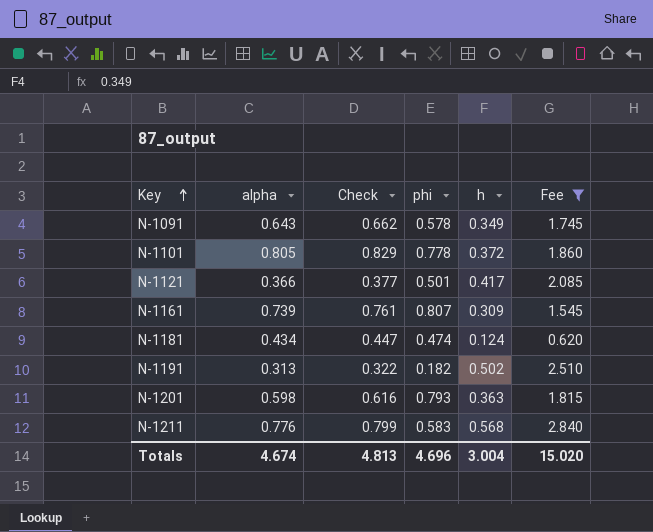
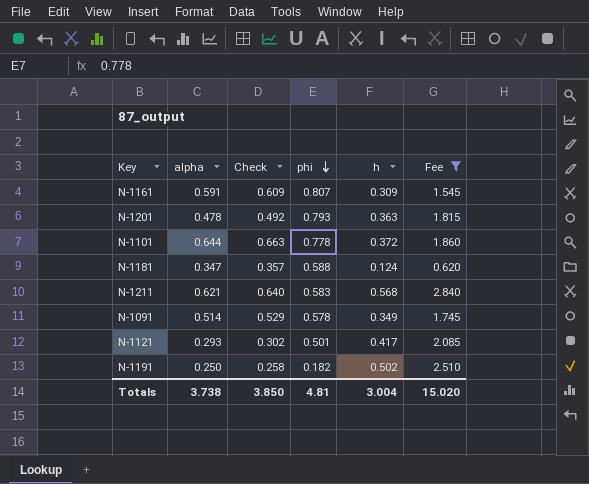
row order: Key ascending -> phi descending
N-1161 | alpha: 0.739 -> 0.591
N-1161 | Check: 0.761 -> 0.609
N-1201 | alpha: 0.598 -> 0.478
N-1201 | Check: 0.616 -> 0.492
N-1101 | alpha: 0.805 -> 0.644
N-1101 | Check: 0.829 -> 0.663
N-1181 | alpha: 0.434 -> 0.347
N-1181 | Check: 0.447 -> 0.357
N-1181 | phi: 0.474 -> 0.588
N-1211 | alpha: 0.776 -> 0.621
N-1211 | Check: 0.799 -> 0.640
N-1091 | alpha: 0.643 -> 0.514
N-1091 | Check: 0.662 -> 0.529
N-1121 | alpha: 0.366 -> 0.293
N-1121 | Check: 0.377 -> 0.302
N-1191 | alpha: 0.313 -> 0.250
N-1191 | Check: 0.322 -> 0.258
Totals | alpha: 4.674 -> 3.738
Totals | Check: 4.813 -> 3.850
Totals | phi: 4.696 -> 4.81

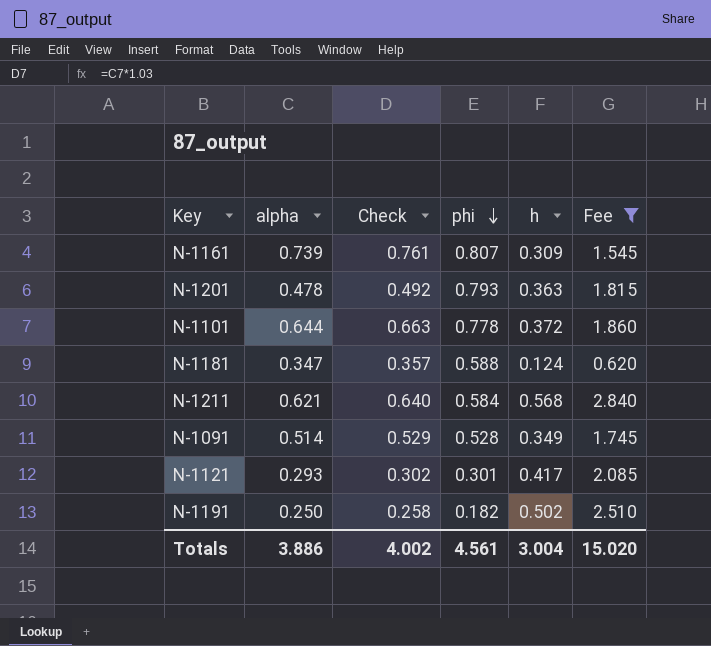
N-1161 | alpha: 0.591 -> 0.739
N-1161 | Check: 0.609 -> 0.761
N-1211 | phi: 0.583 -> 0.584
N-1091 | phi: 0.578 -> 0.528
N-1121 | phi: 0.501 -> 0.301
Totals | alpha: 3.738 -> 3.886
Totals | Check: 3.850 -> 4.002
Totals | phi: 4.81 -> 4.561

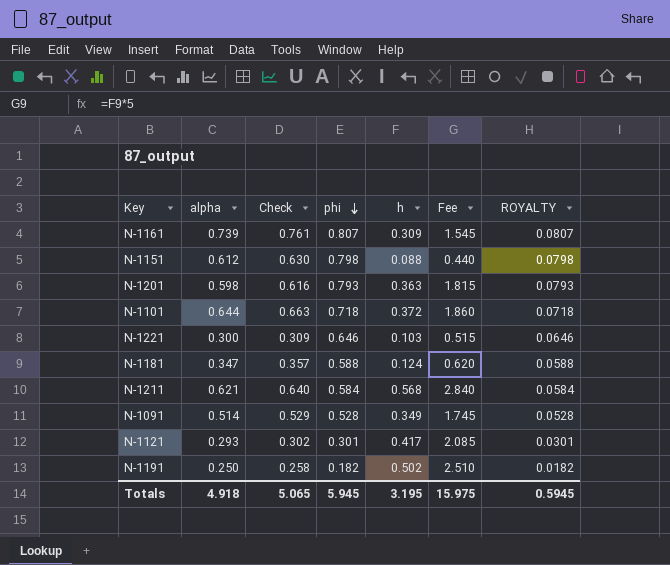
filter: Fee >= 0.620 -> none
column ROYALTY | formula: none -> [phi] * 0.1
N-1201 | alpha: 0.478 -> 0.598
N-1201 | Check: 0.492 -> 0.616
N-1101 | phi: 0.778 -> 0.718
Totals | alpha: 3.886 -> 4.918
Totals | Check: 4.002 -> 5.065
Totals | phi: 4.561 -> 5.945
Totals | h: 3.004 -> 3.195
Totals | Fee: 15.020 -> 15.975

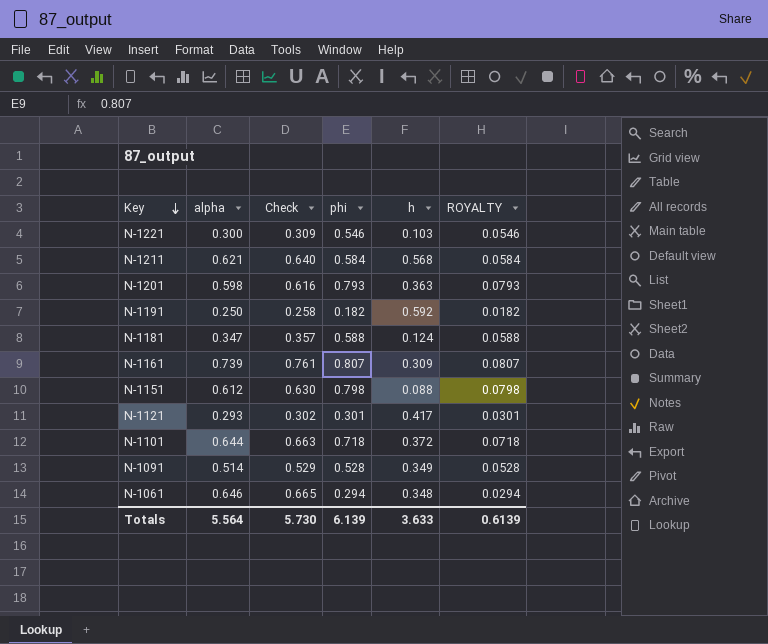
row order: phi descending -> Key descending
column Fee | formula: [h] * 5 -> none
N-1221 | phi: 0.646 -> 0.546
N-1221 | ROYALTY: 0.0646 -> 0.0546
N-1191 | h: 0.502 -> 0.592
row N-1061: none -> 0.646 | 0.665 | 0.294 | 0.348 | 0.0294
Totals | alpha: 4.918 -> 5.564
Totals | Check: 5.065 -> 5.730
Totals | phi: 5.945 -> 6.139
Totals | h: 3.195 -> 3.633
Totals | ROYALTY: 0.5945 -> 0.6139

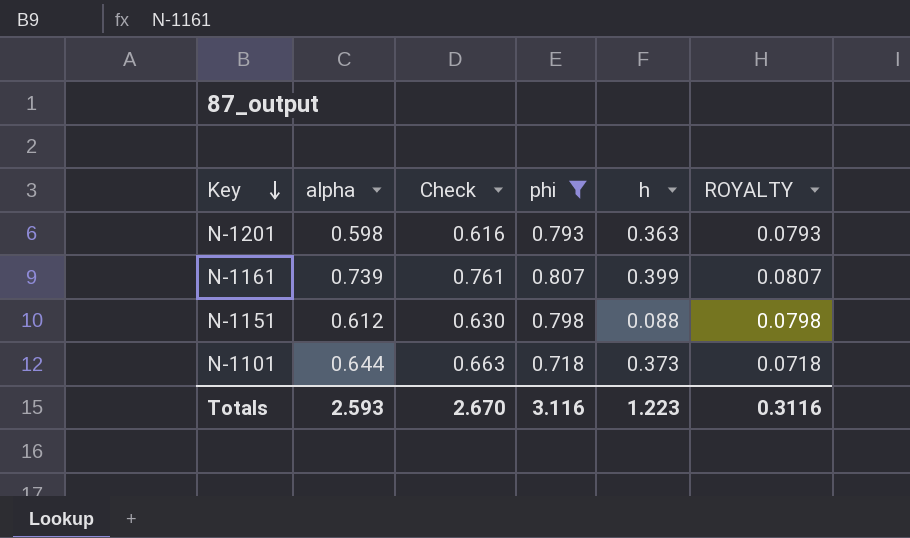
filter: none -> phi >= 0.718
N-1161 | h: 0.309 -> 0.399
N-1101 | h: 0.372 -> 0.373
Totals | alpha: 5.564 -> 2.593
Totals | Check: 5.730 -> 2.670
Totals | phi: 6.139 -> 3.116
Totals | h: 3.633 -> 1.223
Totals | ROYALTY: 0.6139 -> 0.3116

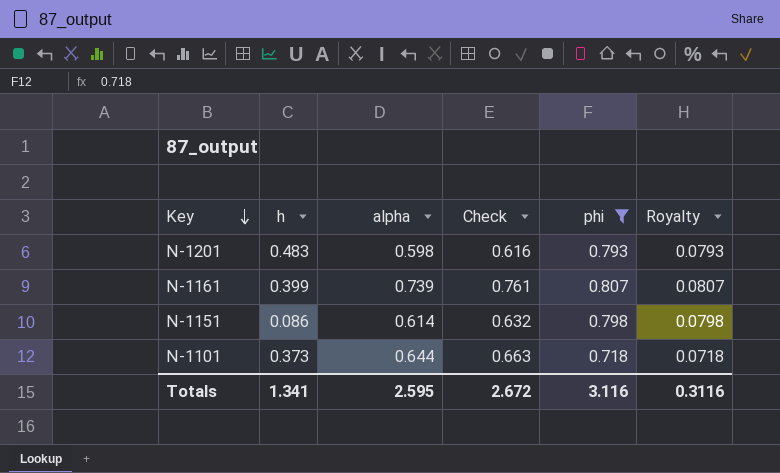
column h | position: 5 -> 2
column name: ROYALTY -> Royalty
N-1201 | h: 0.363 -> 0.483
N-1151 | h: 0.088 -> 0.086
N-1151 | alpha: 0.612 -> 0.614
N-1151 | Check: 0.630 -> 0.632
Totals | h: 1.223 -> 1.341
Totals | alpha: 2.593 -> 2.595
Totals | Check: 2.670 -> 2.672

